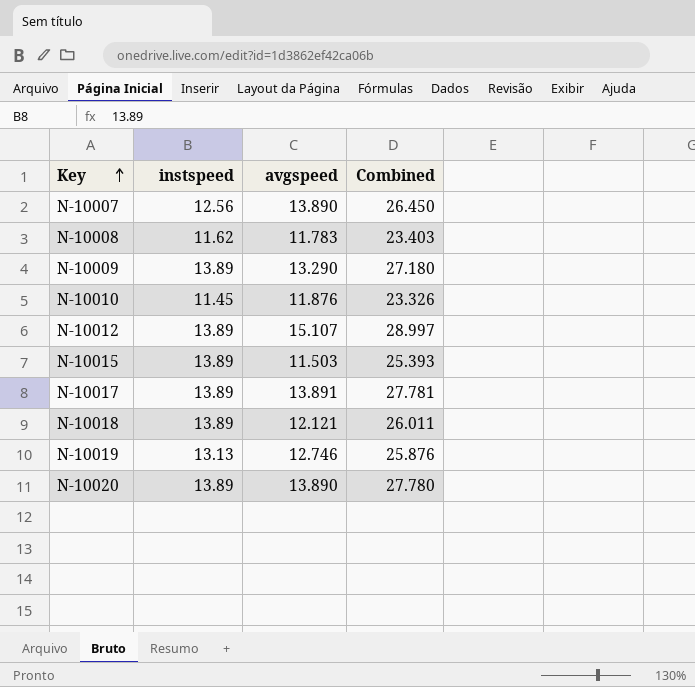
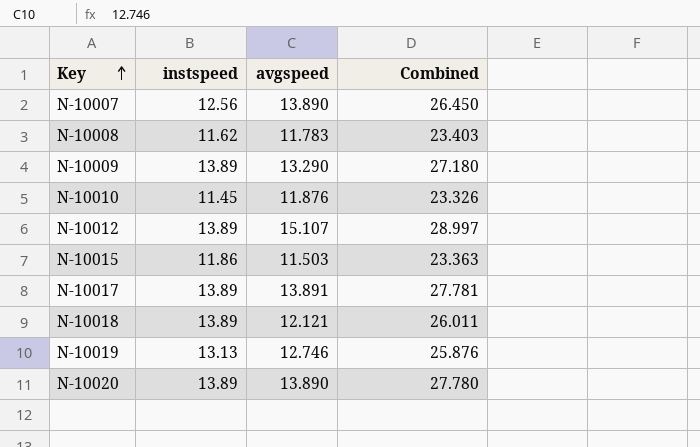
N-10015 | instspeed: 13.89 -> 11.86
N-10015 | Combined: 25.393 -> 23.363

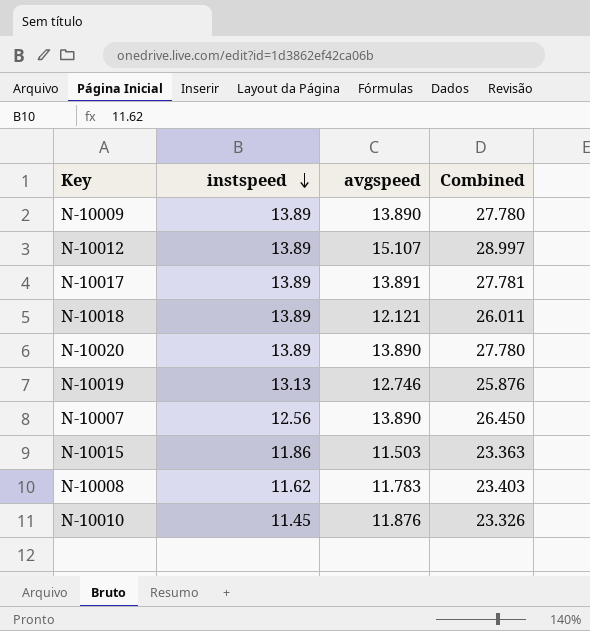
row order: Key ascending -> instspeed descending
N-10009 | avgspeed: 13.290 -> 13.890
N-10009 | Combined: 27.180 -> 27.780

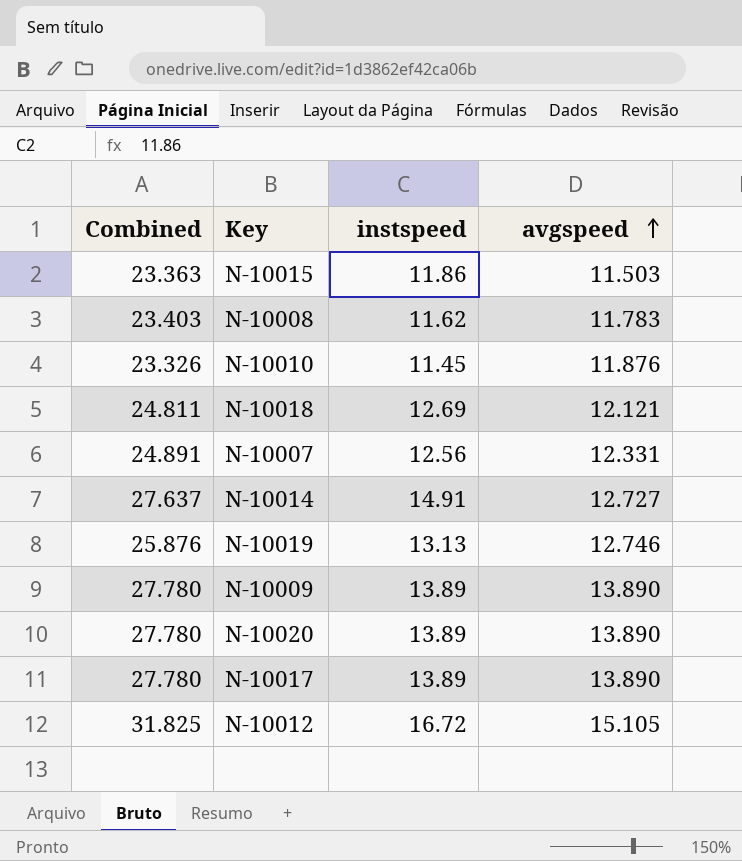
row order: instspeed descending -> avgspeed ascending
column Combined | position: 4 -> 1
N-10018 | Combined: 26.011 -> 24.811
N-10018 | instspeed: 13.89 -> 12.69
N-10007 | Combined: 26.450 -> 24.891
N-10007 | avgspeed: 13.890 -> 12.331
row N-10014: none -> 27.637 | 14.91 | 12.727
N-10017 | Combined: 27.781 -> 27.780
N-10017 | avgspeed: 13.891 -> 13.890
N-10012 | Combined: 28.997 -> 31.825
N-10012 | instspeed: 13.89 -> 16.72
N-10012 | avgspeed: 15.107 -> 15.105

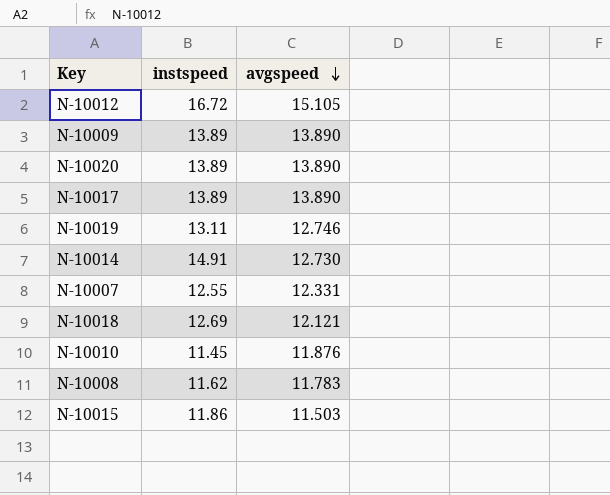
row order: avgspeed ascending -> avgspeed descending
column Combined | formula: [instspeed] + [avgspeed] -> none
N-10019 | instspeed: 13.13 -> 13.11
N-10014 | avgspeed: 12.727 -> 12.730
N-10007 | instspeed: 12.56 -> 12.55

